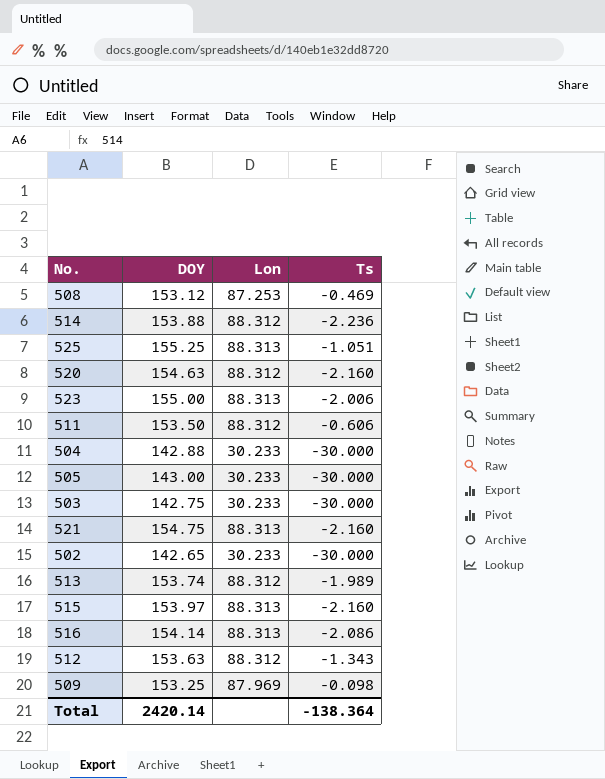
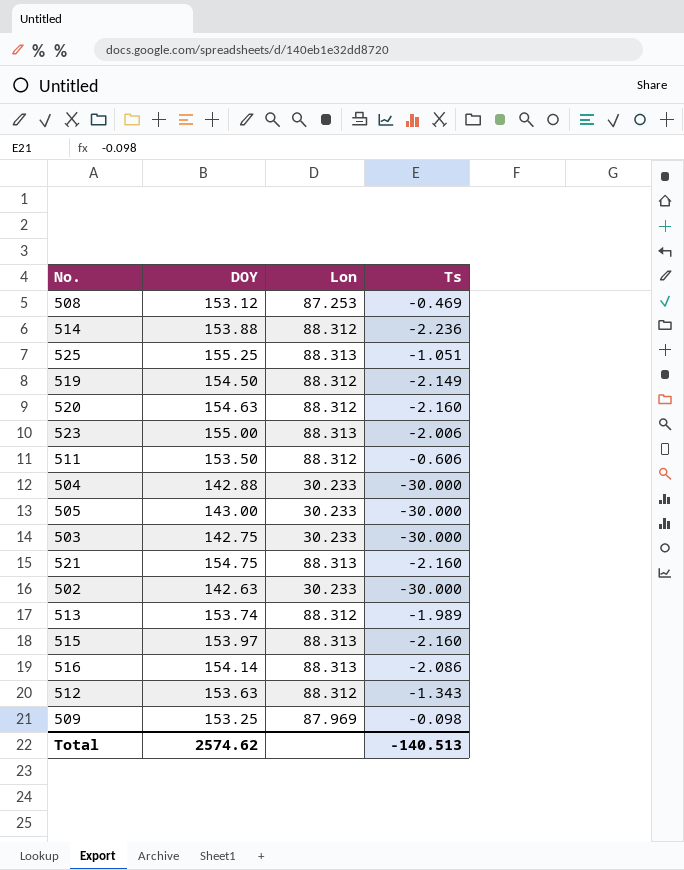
row 519: none -> 154.50 | 88.312 | -2.149
502 | DOY: 142.65 -> 142.63
Total | DOY: 2420.14 -> 2574.62
Total | Ts: -138.364 -> -140.513

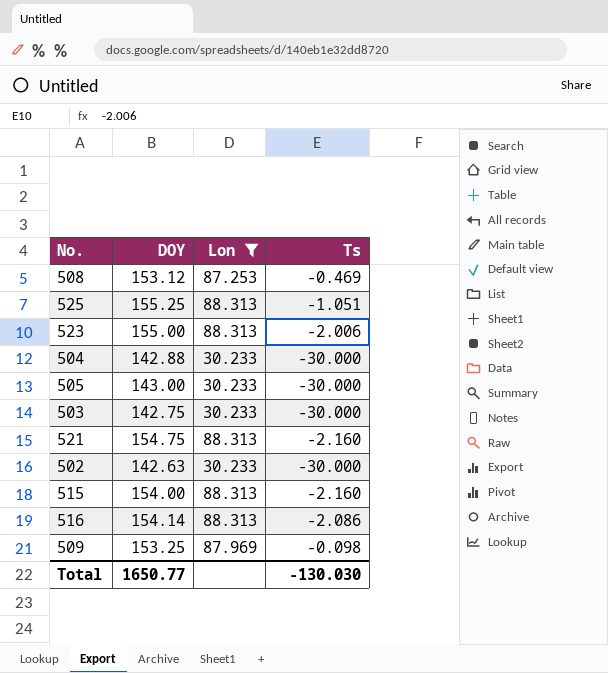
filter: none -> Lon != 88.312
515 | DOY: 153.97 -> 154.00
Total | DOY: 2574.62 -> 1650.77
Total | Ts: -140.513 -> -130.030

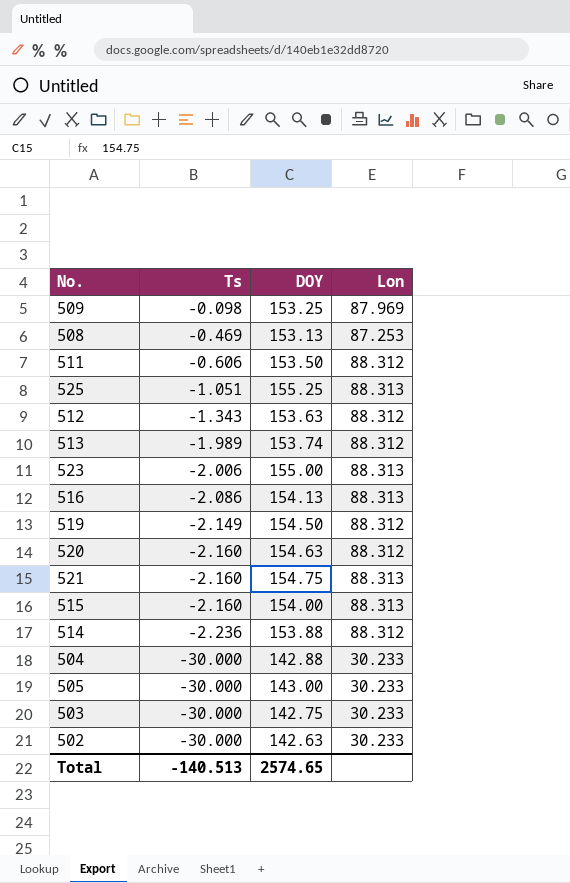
filter: Lon != 88.312 -> none
row order: none -> Ts descending
column Ts | position: 4 -> 2
508 | DOY: 153.12 -> 153.13
516 | DOY: 154.14 -> 154.13
Total | Ts: -130.030 -> -140.513
Total | DOY: 1650.77 -> 2574.65

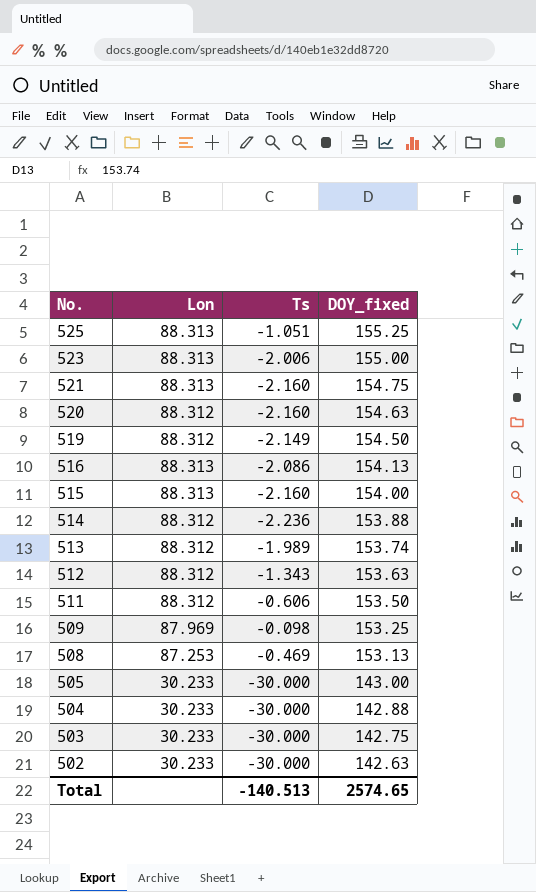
row order: Ts descending -> No. descending
column Lon | position: 4 -> 2
column name: DOY -> DOY_fixed

